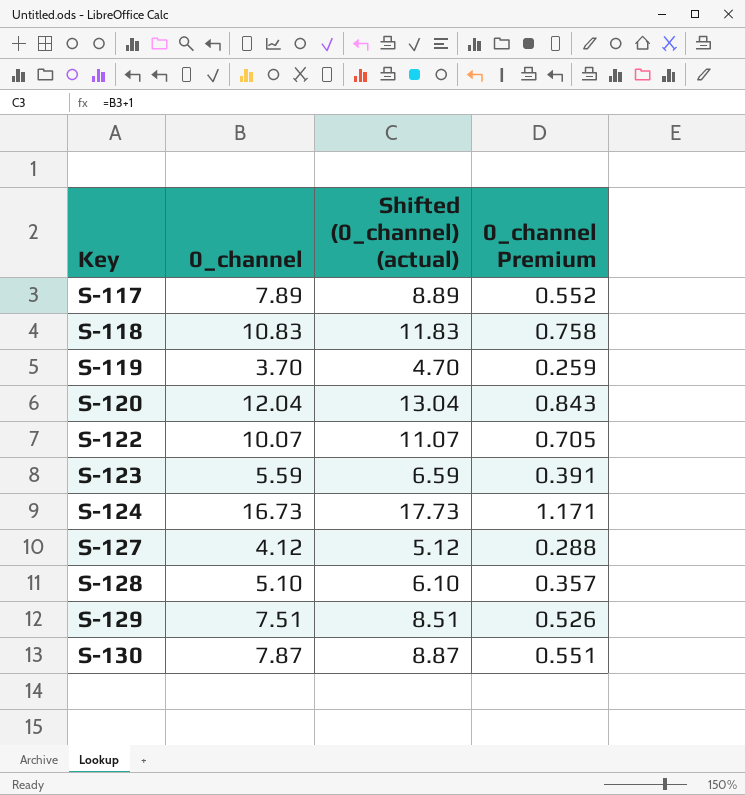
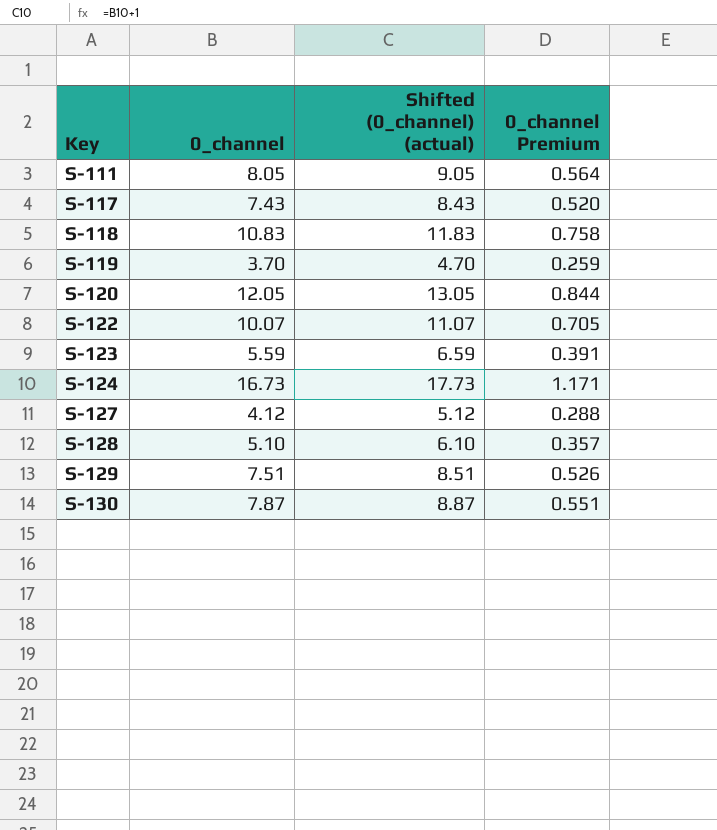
row S-111: none -> 8.05 | 9.05 | 0.564
S-117 | 0_channel: 7.89 -> 7.43
S-117 | Shifted (0_channel) (actual): 8.89 -> 8.43
S-117 | 0_channel Premium: 0.552 -> 0.520
S-120 | 0_channel: 12.04 -> 12.05
S-120 | Shifted (0_channel) (actual): 13.04 -> 13.05
S-120 | 0_channel Premium: 0.843 -> 0.844

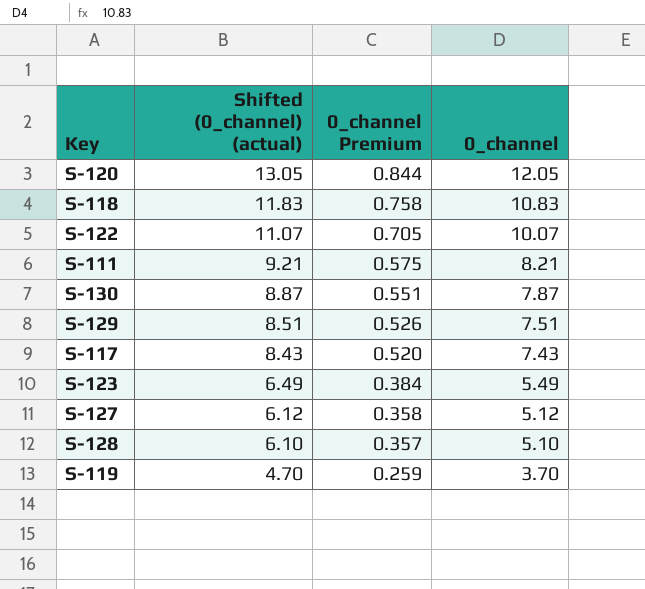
row order: Key ascending -> Shifted (0_channel) (actual) descending
column 0_channel | position: 2 -> 4
row S-124: 16.73 | 17.73 | 1.171 -> none
S-111 | Shifted (0_channel) (actual): 9.05 -> 9.21
S-111 | 0_channel Premium: 0.564 -> 0.575
S-111 | 0_channel: 8.05 -> 8.21
S-123 | Shifted (0_channel) (actual): 6.59 -> 6.49
S-123 | 0_channel Premium: 0.391 -> 0.384
S-123 | 0_channel: 5.59 -> 5.49
S-127 | Shifted (0_channel) (actual): 5.12 -> 6.12
S-127 | 0_channel Premium: 0.288 -> 0.358
S-127 | 0_channel: 4.12 -> 5.12

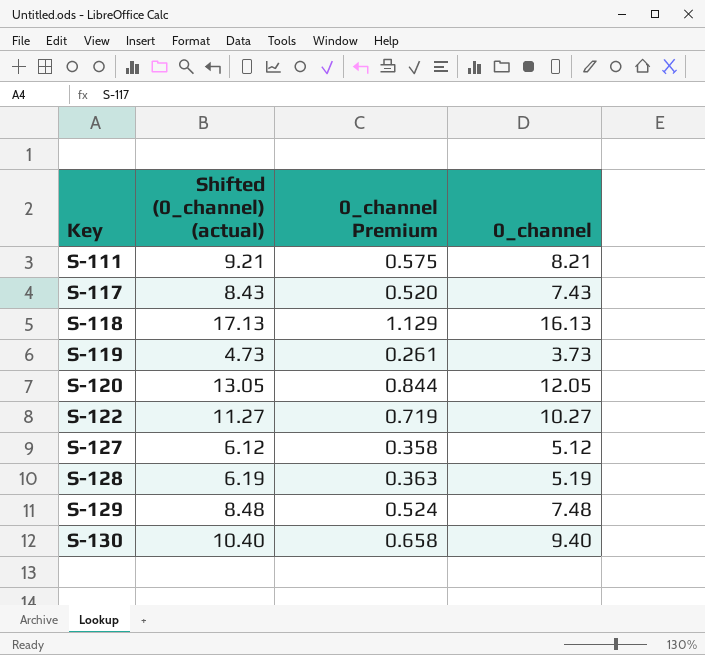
row order: Shifted (0_channel) (actual) descending -> Key ascending
row S-123: 6.49 | 0.384 | 5.49 -> none
S-118 | Shifted (0_channel) (actual): 11.83 -> 17.13
S-118 | 0_channel Premium: 0.758 -> 1.129
S-118 | 0_channel: 10.83 -> 16.13
S-119 | Shifted (0_channel) (actual): 4.70 -> 4.73
S-119 | 0_channel Premium: 0.259 -> 0.261
S-119 | 0_channel: 3.70 -> 3.73
S-122 | Shifted (0_channel) (actual): 11.07 -> 11.27
S-122 | 0_channel Premium: 0.705 -> 0.719
S-122 | 0_channel: 10.07 -> 10.27
S-128 | Shifted (0_channel) (actual): 6.10 -> 6.19
S-128 | 0_channel Premium: 0.357 -> 0.363
S-128 | 0_channel: 5.10 -> 5.19
S-129 | Shifted (0_channel) (actual): 8.51 -> 8.48
S-129 | 0_channel Premium: 0.526 -> 0.524
S-129 | 0_channel: 7.51 -> 7.48
S-130 | Shifted (0_channel) (actual): 8.87 -> 10.40
S-130 | 0_channel Premium: 0.551 -> 0.658
S-130 | 0_channel: 7.87 -> 9.40

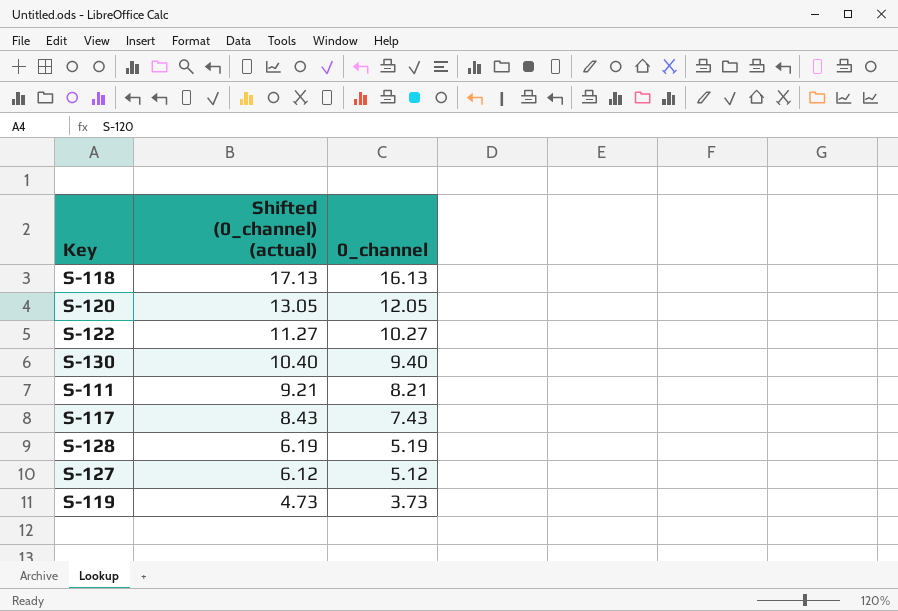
row order: Key ascending -> Shifted (0_channel) (actual) descending
column 0_channel Premium | formula: [0_channel] * 0.07 -> none
row S-129: 8.48 | 0.524 | 7.48 -> none

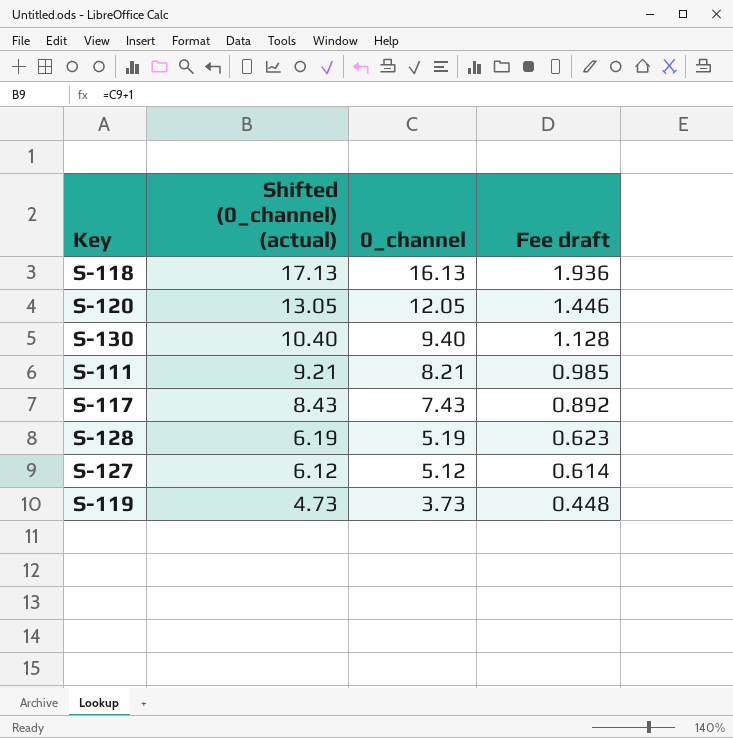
column Fee draft | formula: none -> [0_channel] * 0.12
row S-122: 11.27 | 10.27 -> none

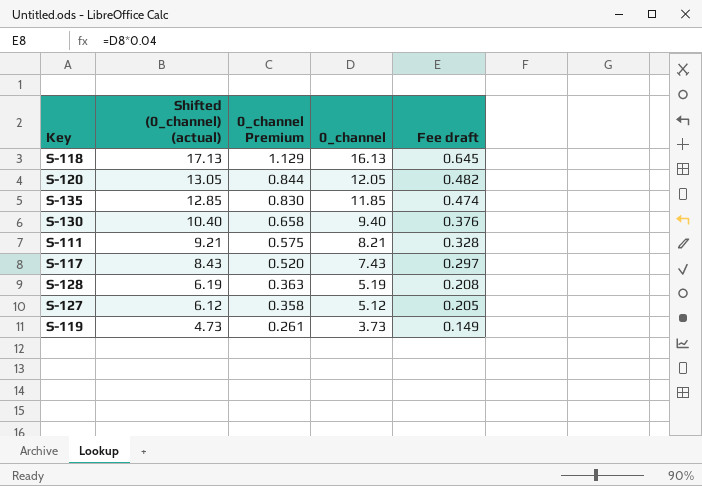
column 0_channel Premium | formula: none -> [0_channel] * 0.07
column Fee draft | formula: [0_channel] * 0.12 -> [0_channel] * 0.04
row S-135: none -> 12.85 | 0.830 | 11.85 | 0.474

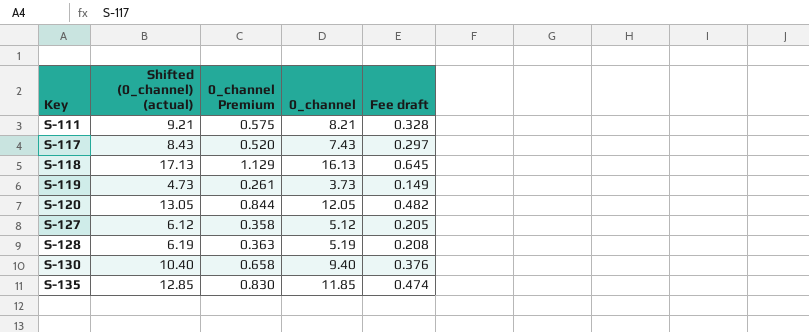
row order: Shifted (0_channel) (actual) descending -> Key ascending

